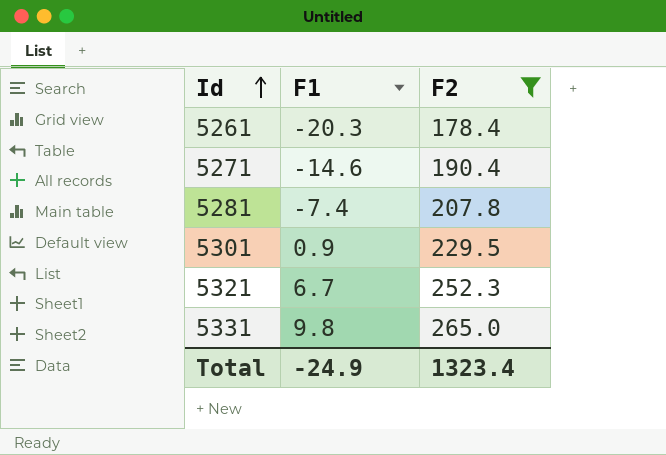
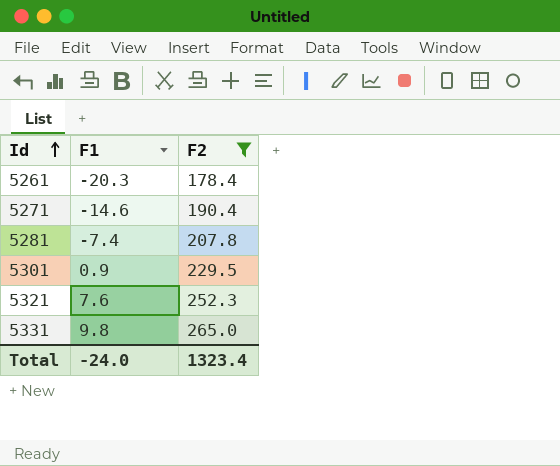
5321 | F1: 6.7 -> 7.6
Total | F1: -24.9 -> -24.0

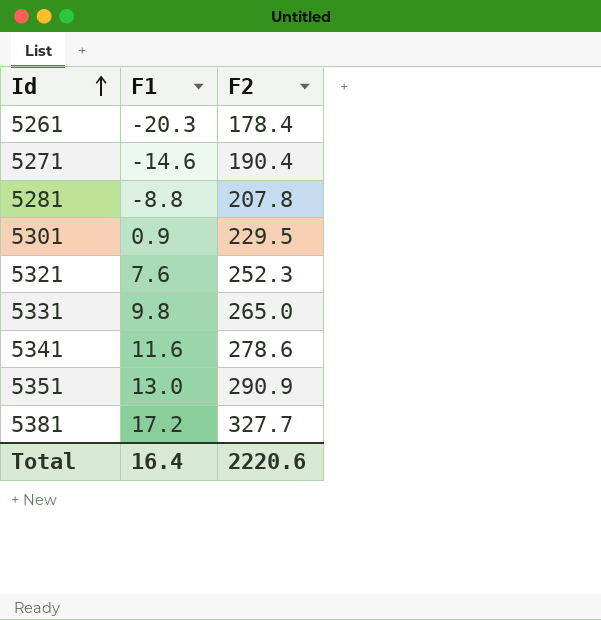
filter: F2 <= 265.0 -> none
5281 | F1: -7.4 -> -8.8
Total | F1: -24.0 -> 16.4
Total | F2: 1323.4 -> 2220.6

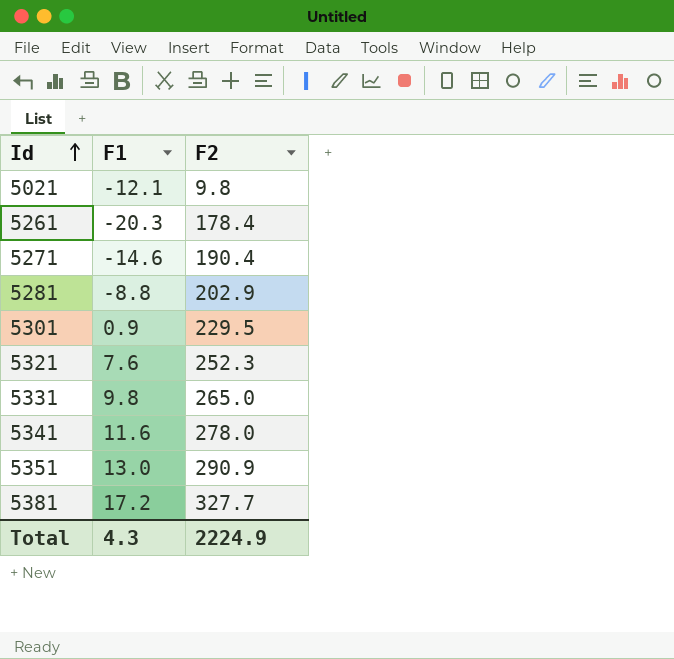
row 5021: none -> -12.1 | 9.8
5281 | F2: 207.8 -> 202.9
5341 | F2: 278.6 -> 278.0
Total | F1: 16.4 -> 4.3
Total | F2: 2220.6 -> 2224.9

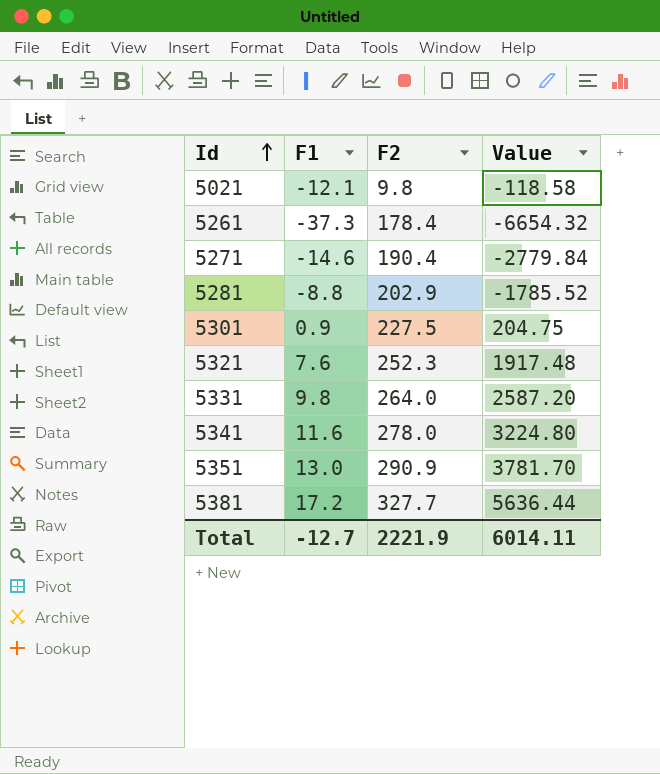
column Value | formula: none -> [F1] * [F2]
5261 | F1: -20.3 -> -37.3
5301 | F2: 229.5 -> 227.5
5331 | F2: 265.0 -> 264.0
Total | F1: 4.3 -> -12.7
Total | F2: 2224.9 -> 2221.9

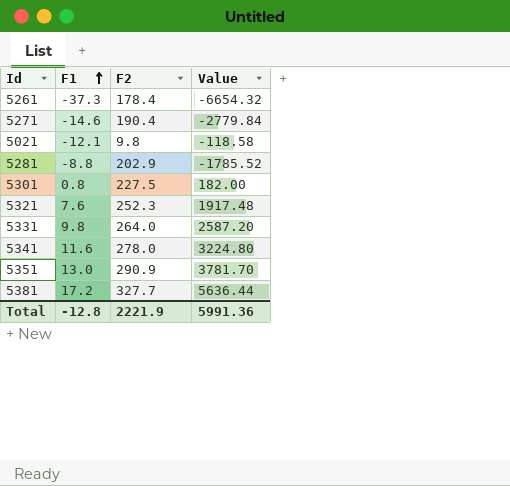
row order: Id ascending -> F1 ascending
5301 | F1: 0.9 -> 0.8
5301 | Value: 204.75 -> 182.00
Total | F1: -12.7 -> -12.8
Total | Value: 6014.11 -> 5991.36

